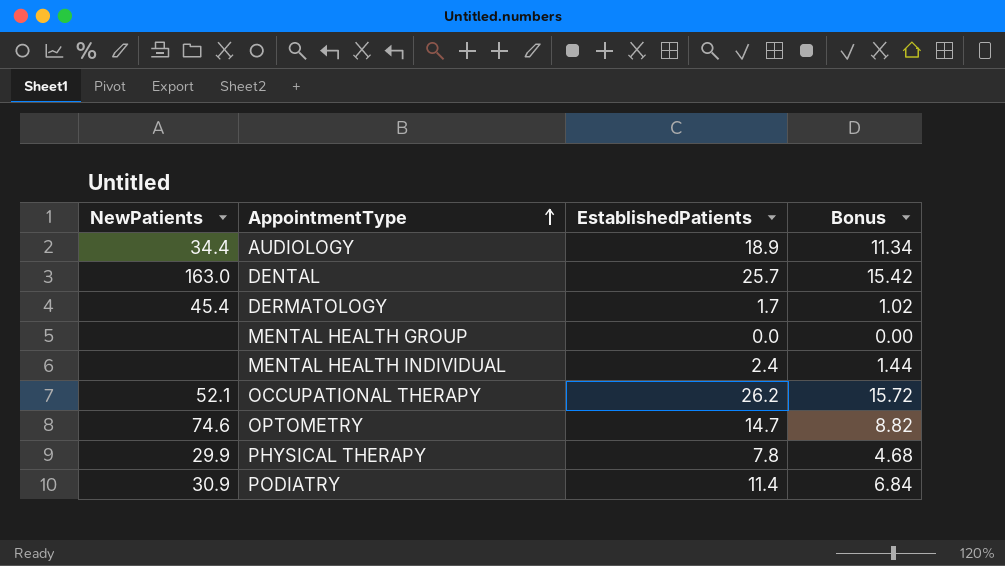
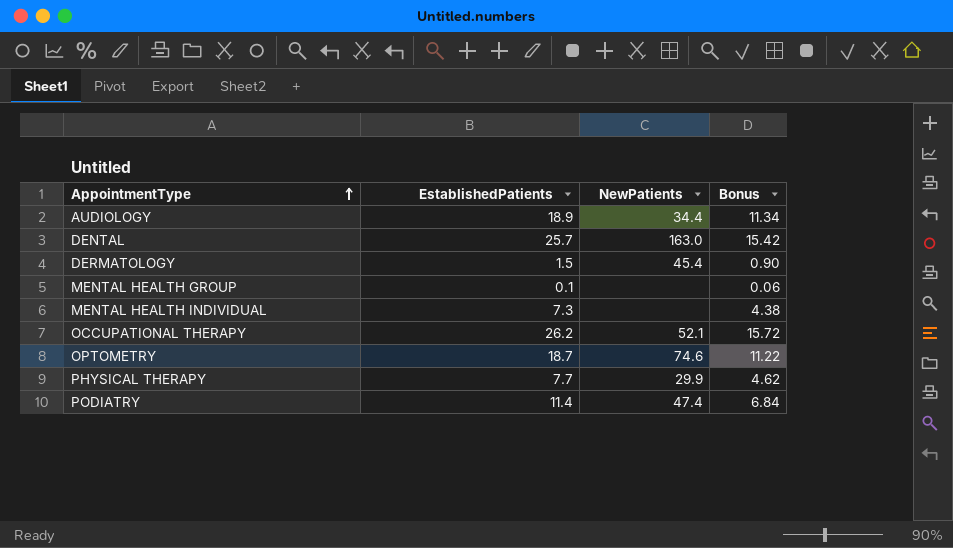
column NewPatients | position: 1 -> 3
DERMATOLOGY | EstablishedPatients: 1.7 -> 1.5
DERMATOLOGY | Bonus: 1.02 -> 0.90
MENTAL HEALTH GROUP | EstablishedPatients: 0.0 -> 0.1
MENTAL HEALTH GROUP | Bonus: 0.00 -> 0.06
MENTAL HEALTH INDIVIDUAL | EstablishedPatients: 2.4 -> 7.3
MENTAL HEALTH INDIVIDUAL | Bonus: 1.44 -> 4.38
OPTOMETRY | EstablishedPatients: 14.7 -> 18.7
OPTOMETRY | Bonus: 8.82 -> 11.22
PHYSICAL THERAPY | EstablishedPatients: 7.8 -> 7.7
PHYSICAL THERAPY | Bonus: 4.68 -> 4.62
PODIATRY | NewPatients: 30.9 -> 47.4

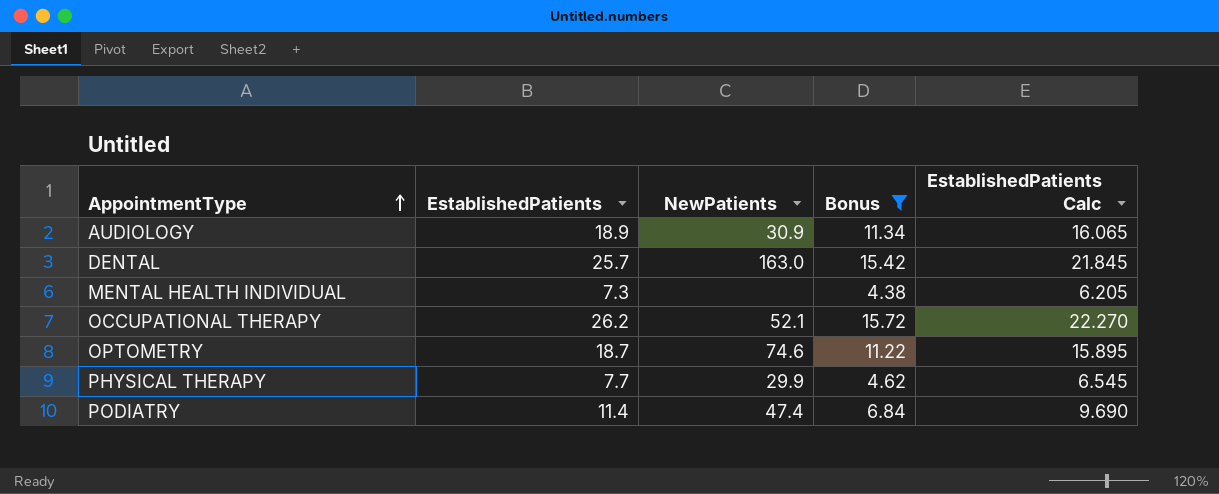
filter: none -> Bonus >= 4.38
column EstablishedPatients Calc | formula: none -> [EstablishedPatients] * 0.85
AUDIOLOGY | NewPatients: 34.4 -> 30.9

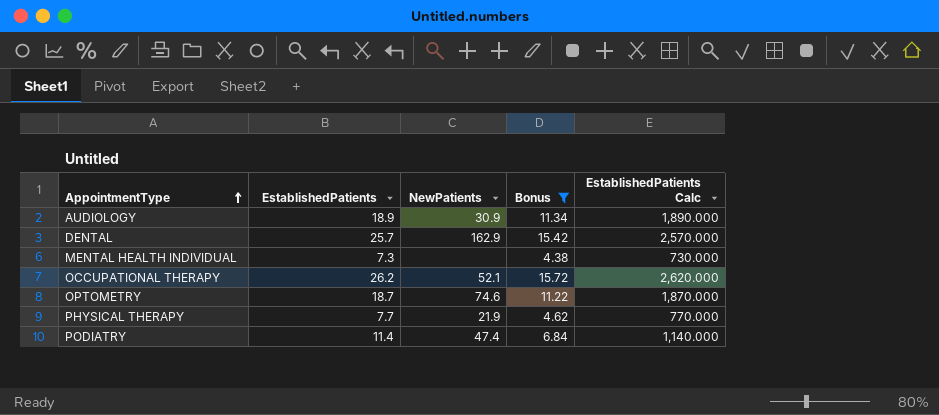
column EstablishedPatients Calc | formula: [EstablishedPatients] * 0.85 -> [EstablishedPatients] * 100
DENTAL | NewPatients: 163.0 -> 162.9
PHYSICAL THERAPY | NewPatients: 29.9 -> 21.9

